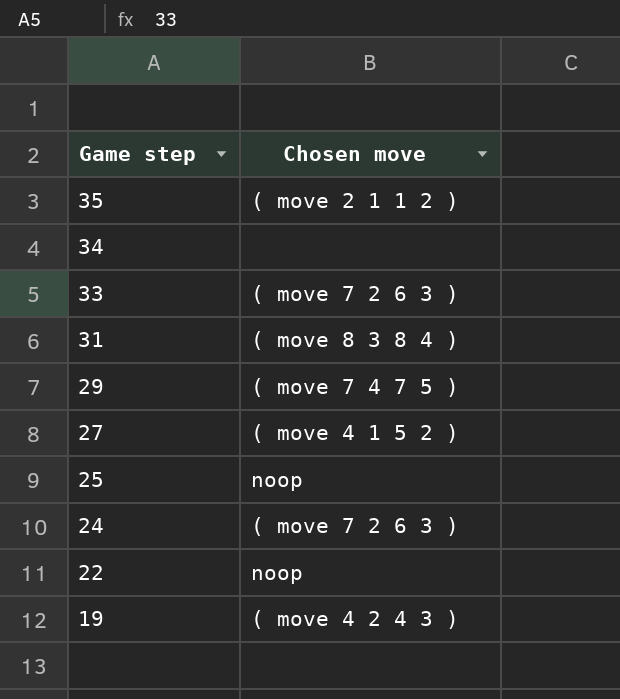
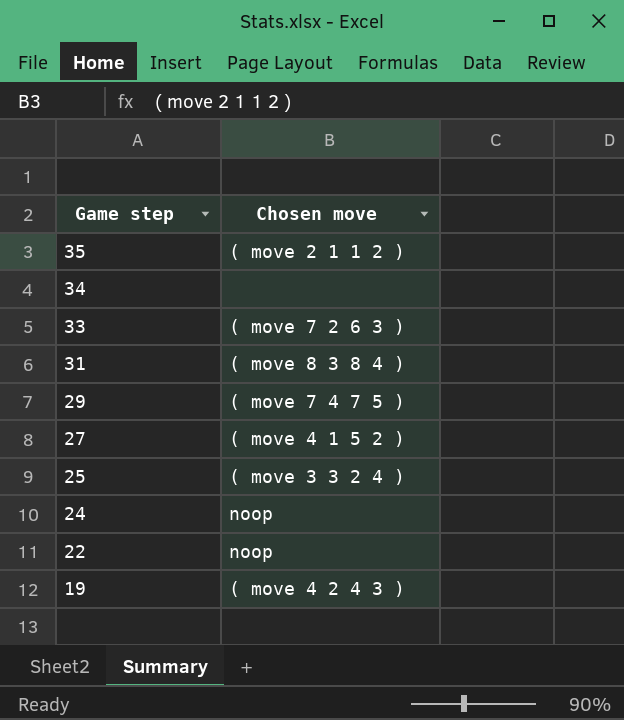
25 | Chosen move: noop -> ( move 3 3 2 4 )
24 | Chosen move: ( move 7 2 6 3 ) -> noop

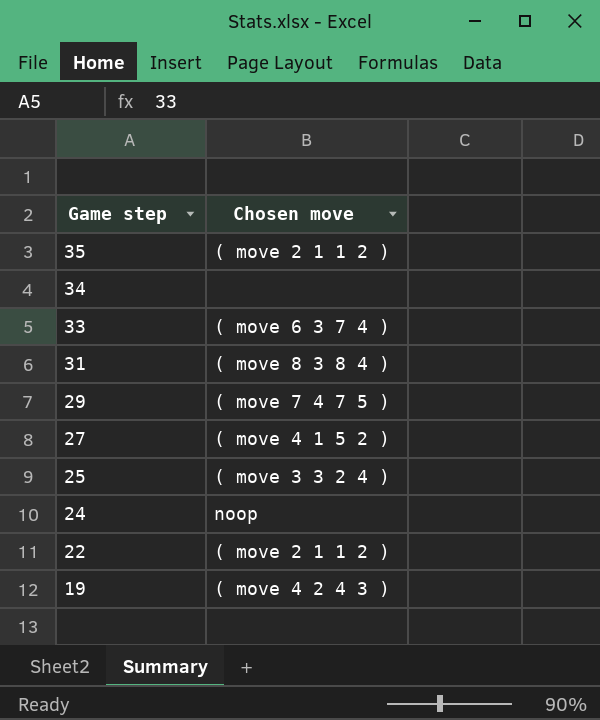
33 | Chosen move: ( move 7 2 6 3 ) -> ( move 6 3 7 4 )
22 | Chosen move: noop -> ( move 2 1 1 2 )

